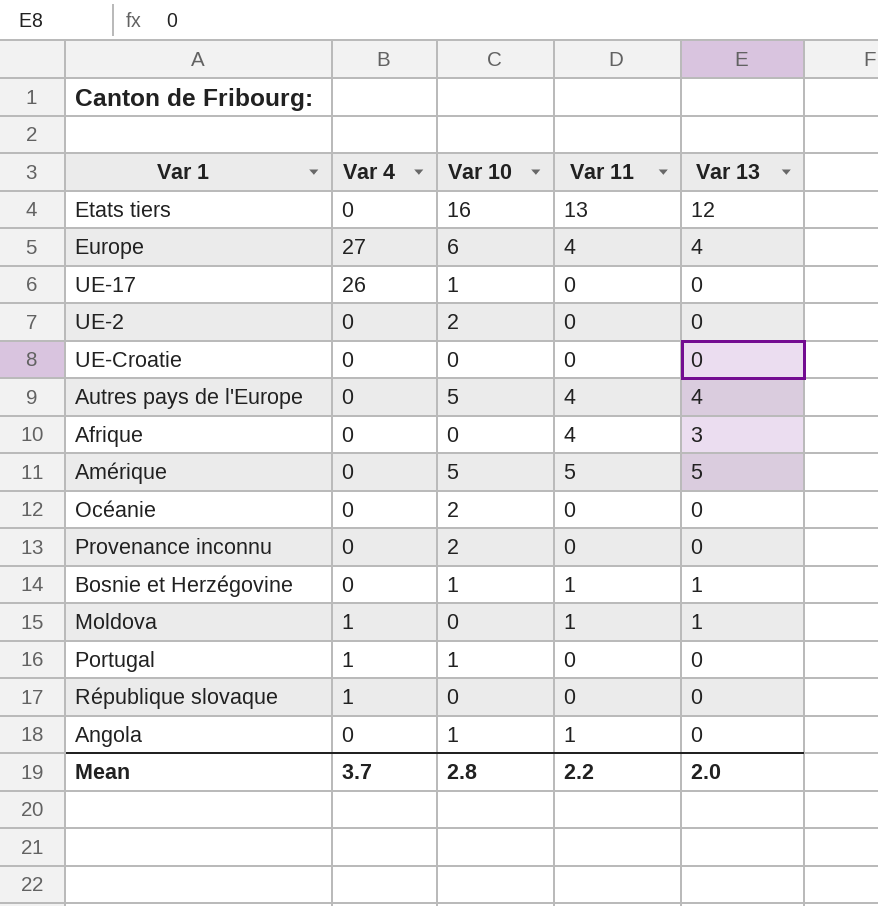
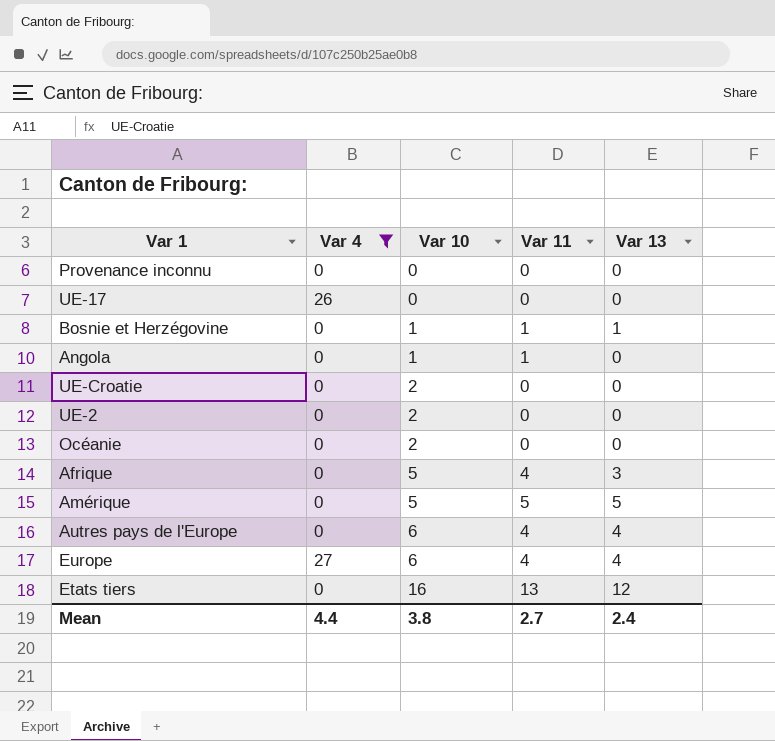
filter: none -> Var 4 != 1
row order: none -> Var 10 ascending
Provenance inconnu | Var 10: 2 -> 0
UE-17 | Var 10: 1 -> 0
UE-Croatie | Var 10: 0 -> 2
Afrique | Var 10: 0 -> 5
Autres pays de l'Europe | Var 10: 5 -> 6
Mean | Var 4: 3.7 -> 4.4
Mean | Var 10: 2.8 -> 3.8
Mean | Var 11: 2.2 -> 2.7
Mean | Var 13: 2.0 -> 2.4

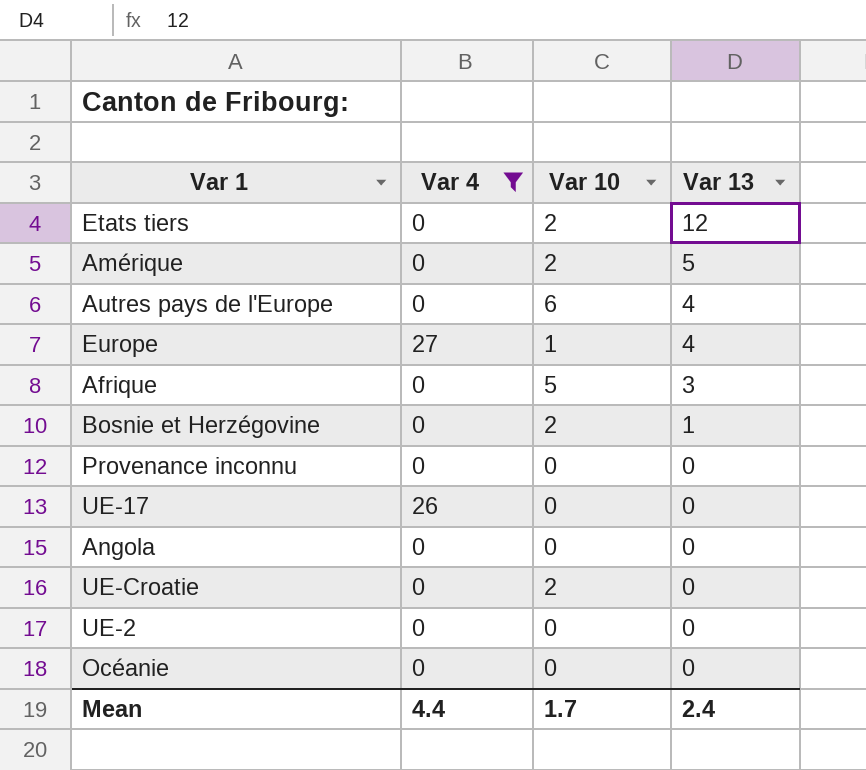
row order: Var 10 ascending -> Var 13 descending
column Var 11 | position: 4 -> none
Etats tiers | Var 10: 16 -> 2
Amérique | Var 10: 5 -> 2
Europe | Var 10: 6 -> 1
Bosnie et Herzégovine | Var 10: 1 -> 2
Angola | Var 10: 1 -> 0
UE-2 | Var 10: 2 -> 0
Océanie | Var 10: 2 -> 0
Mean | Var 10: 3.8 -> 1.7

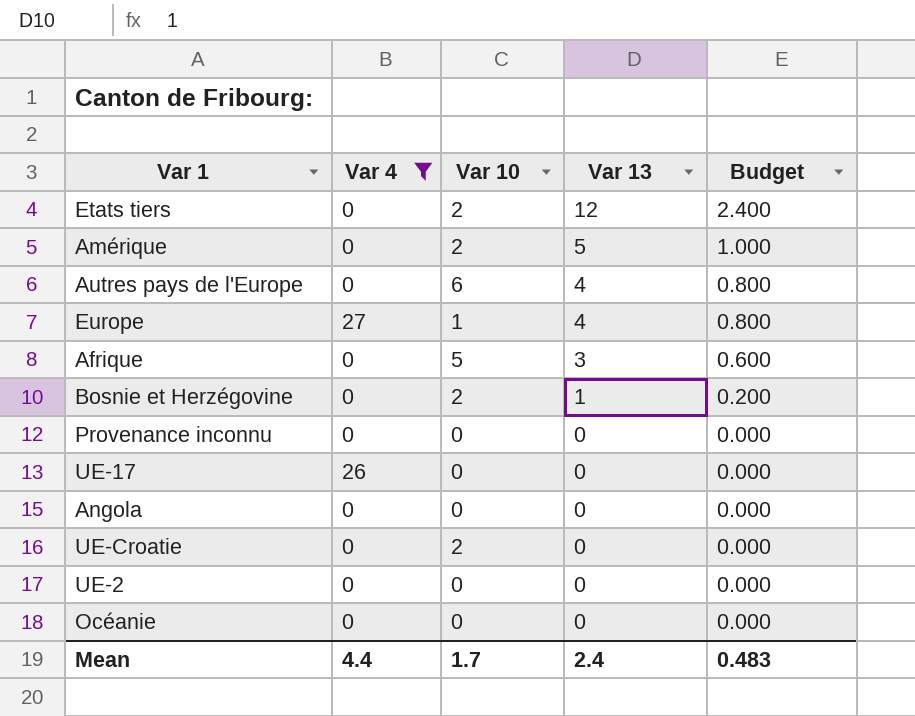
column Budget | formula: none -> [Var 13] * 0.2

